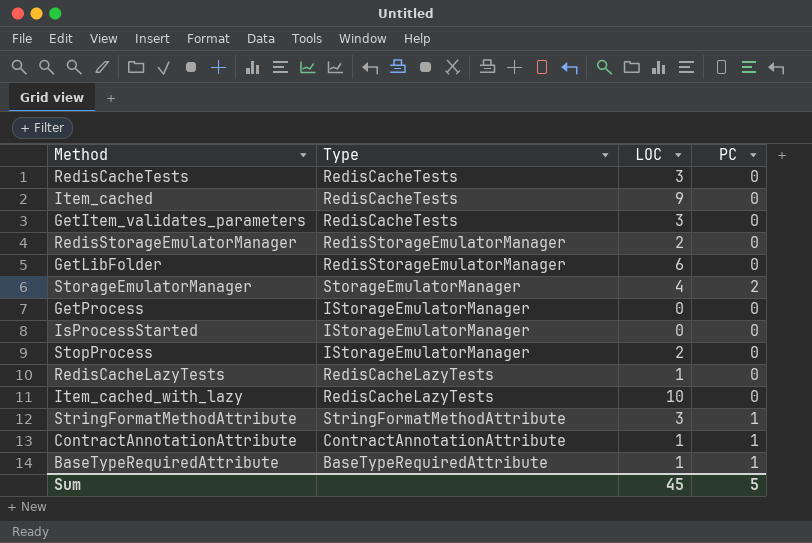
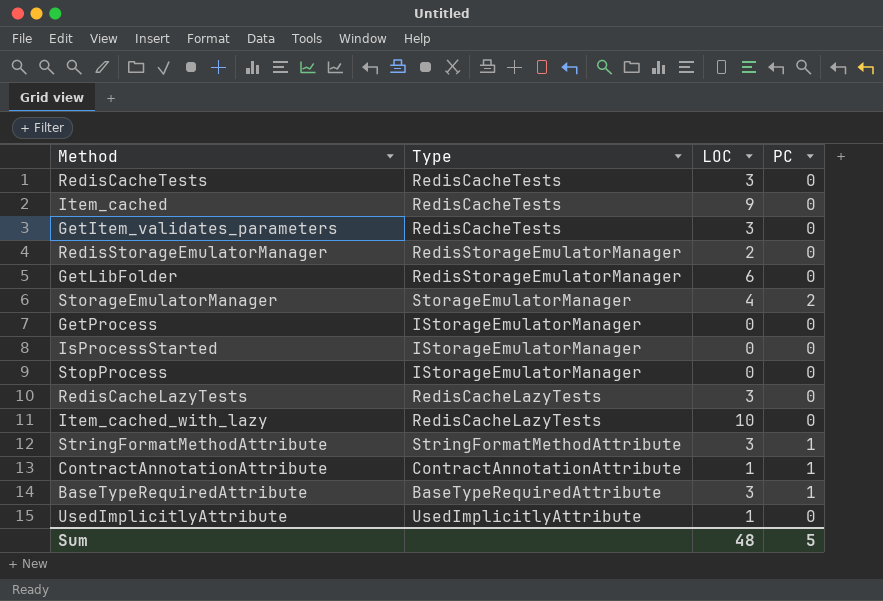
StopProcess | LOC: 2 -> 0
RedisCacheLazyTests | LOC: 1 -> 3
BaseTypeRequiredAttribute | LOC: 1 -> 3
row UsedImplicitlyAttribute: none -> UsedImplicitlyAttribute | 1 | 0
Sum | LOC: 45 -> 48

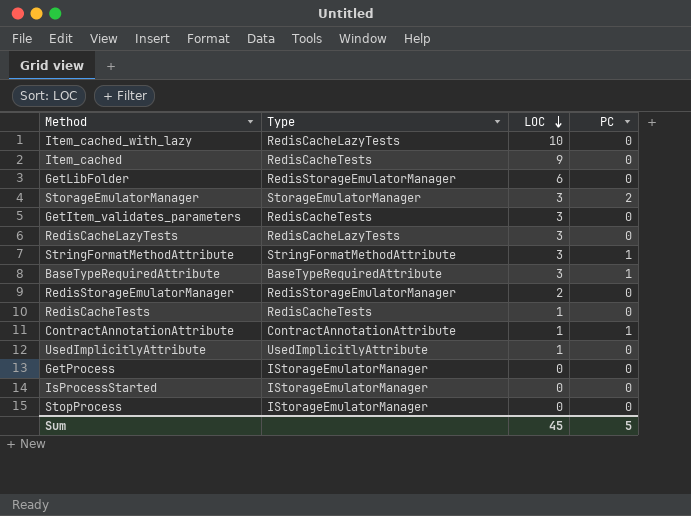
row order: none -> LOC descending
StorageEmulatorManager | LOC: 4 -> 3
RedisCacheTests | LOC: 3 -> 1
Sum | LOC: 48 -> 45

